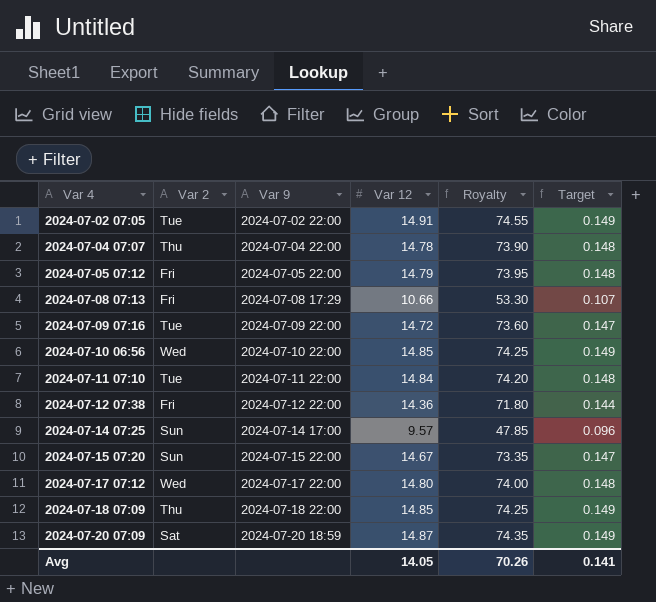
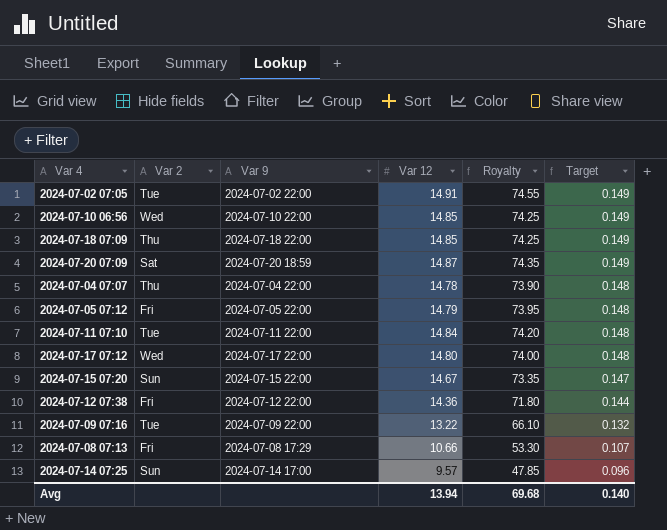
row order: Var 4 ascending -> Target descending
2024-07-09 07:16 | Var 12: 14.72 -> 13.22
2024-07-09 07:16 | Royalty: 73.60 -> 66.10
2024-07-09 07:16 | Target: 0.147 -> 0.132
Avg | Var 12: 14.05 -> 13.94
Avg | Royalty: 70.26 -> 69.68
Avg | Target: 0.141 -> 0.140

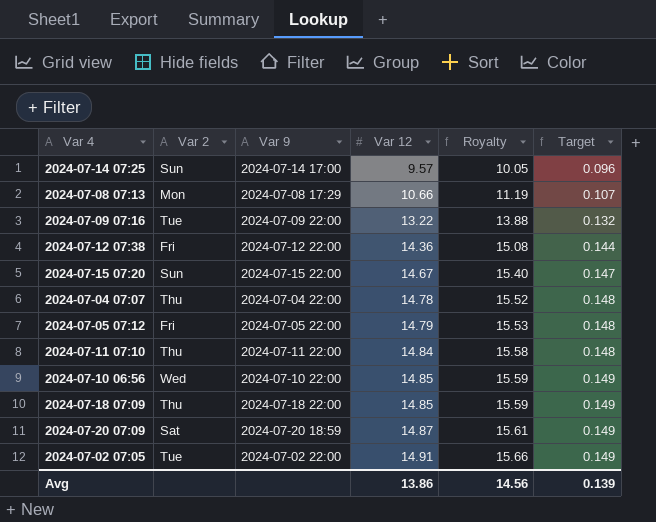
row order: Target descending -> Var 12 ascending
column Royalty | formula: [Var 12] * 5 -> [Var 12] * 1.05
row 2024-07-17 07:12: Wed | 2024-07-17 22:00 | 14.80 | 74.00 | 0.148 -> none
2024-07-08 07:13 | Var 2: Fri -> Mon
2024-07-11 07:10 | Var 2: Tue -> Thu
Avg | Var 12: 13.94 -> 13.86
Avg | Royalty: 69.68 -> 14.56
Avg | Target: 0.140 -> 0.139

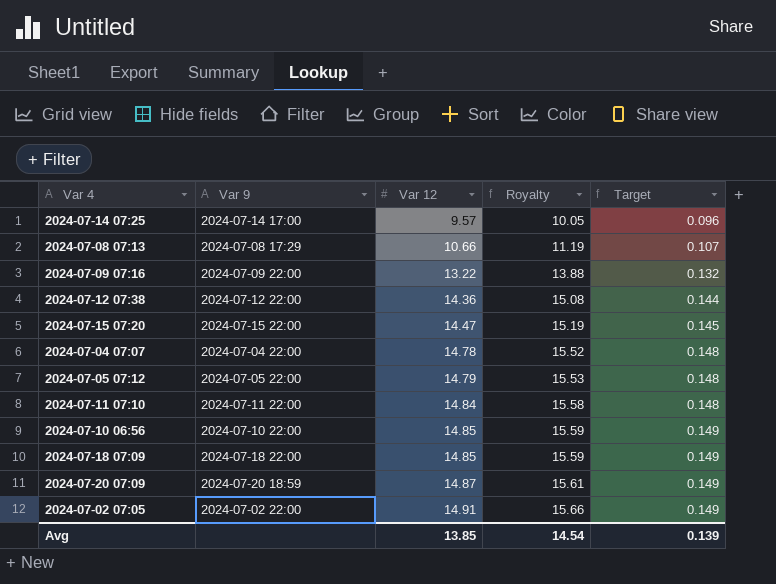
column Var 2 | position: 2 -> none
2024-07-15 07:20 | Var 12: 14.67 -> 14.47
2024-07-15 07:20 | Royalty: 15.40 -> 15.19
2024-07-15 07:20 | Target: 0.147 -> 0.145
Avg | Var 12: 13.86 -> 13.85
Avg | Royalty: 14.56 -> 14.54

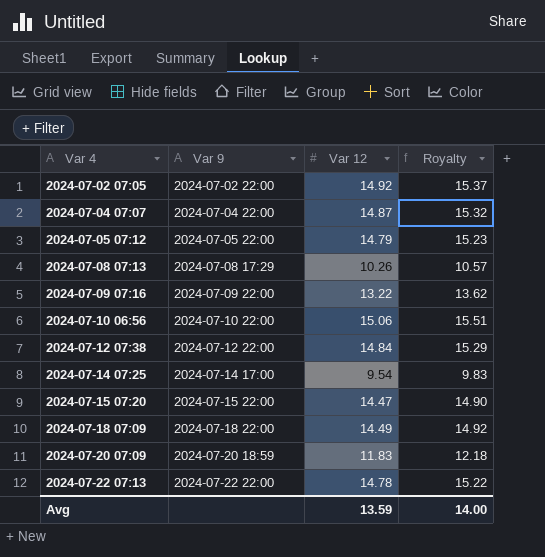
row order: Var 12 ascending -> Var 4 ascending
column Target | formula: [Var 12] * 0.01 -> none
column Royalty | formula: [Var 12] * 1.05 -> [Var 12] * 1.03
row 2024-07-11 07:10: 2024-07-11 22:00 | 14.84 | 15.58 | 0.148 -> none
2024-07-02 07:05 | Var 12: 14.91 -> 14.92
2024-07-04 07:07 | Var 12: 14.78 -> 14.87
2024-07-08 07:13 | Var 12: 10.66 -> 10.26
2024-07-10 06:56 | Var 12: 14.85 -> 15.06
2024-07-12 07:38 | Var 12: 14.36 -> 14.84
2024-07-14 07:25 | Var 12: 9.57 -> 9.54
2024-07-18 07:09 | Var 12: 14.85 -> 14.49
2024-07-20 07:09 | Var 12: 14.87 -> 11.83
row 2024-07-22 07:13: none -> 2024-07-22 22:00 | 14.78 | 15.22
Avg | Var 12: 13.85 -> 13.59
Avg | Royalty: 14.54 -> 14.00

